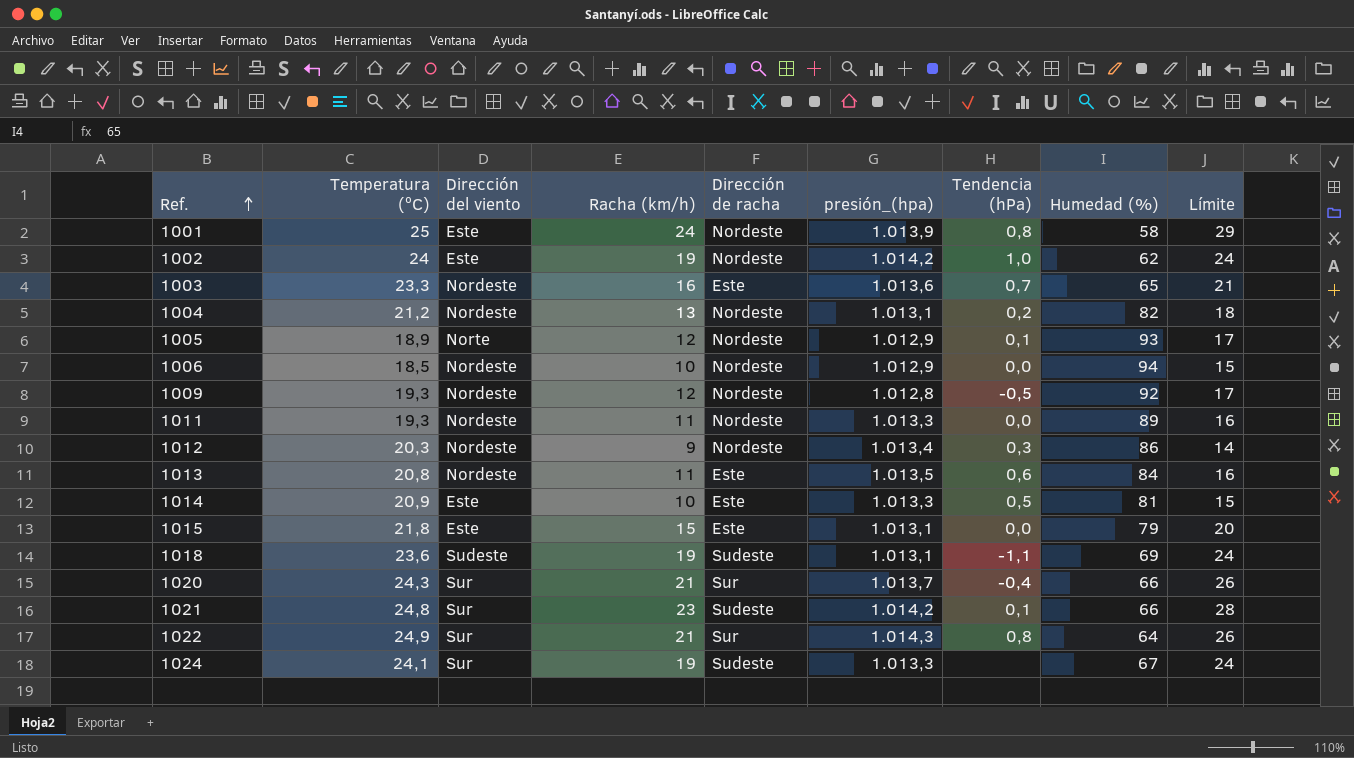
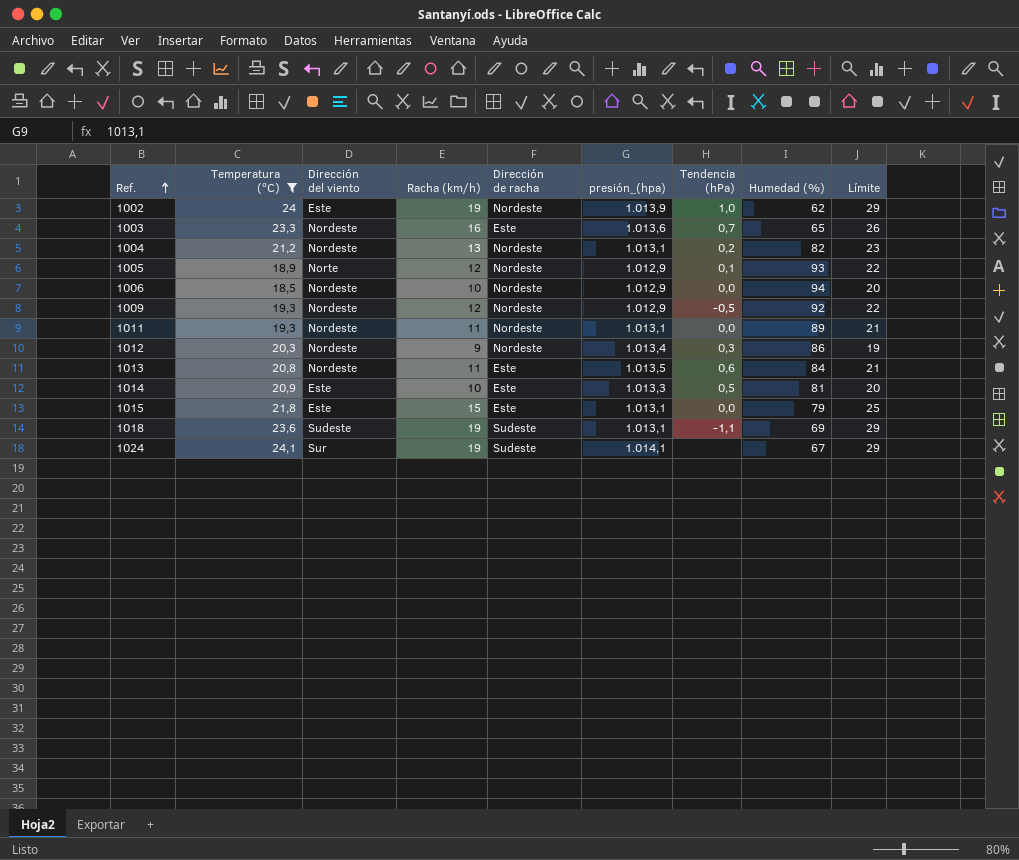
filter: none -> Temperatura (ºC) <= 24,1
column Límite | formula: [Racha (km/h)] + 5 -> [Racha (km/h)] + 10
1002 | presión_(hpa): 1.014,2 -> 1.013,9
1009 | presión_(hpa): 1.012,8 -> 1.012,9
1011 | presión_(hpa): 1.013,3 -> 1.013,1
1024 | presión_(hpa): 1.013,3 -> 1.014,1

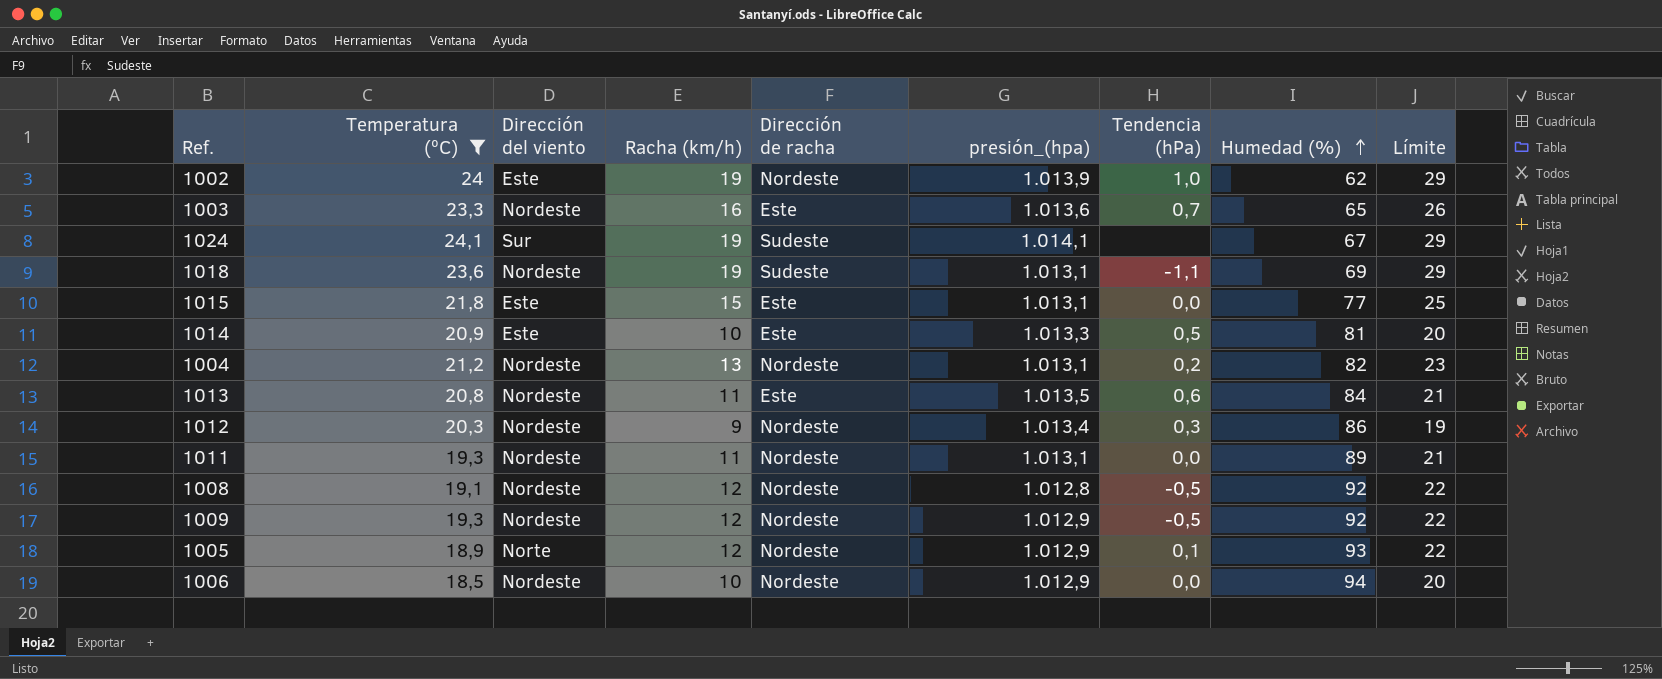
row order: Ref. ascending -> Humedad (%) ascending
1018 | Dirección del viento: Sudeste -> Nordeste
1015 | Humedad (%): 79 -> 77
row 1008: none -> 19,1 | Nordeste | 12 | Nordeste | 1.012,8 | -0,5 | 92 | 22

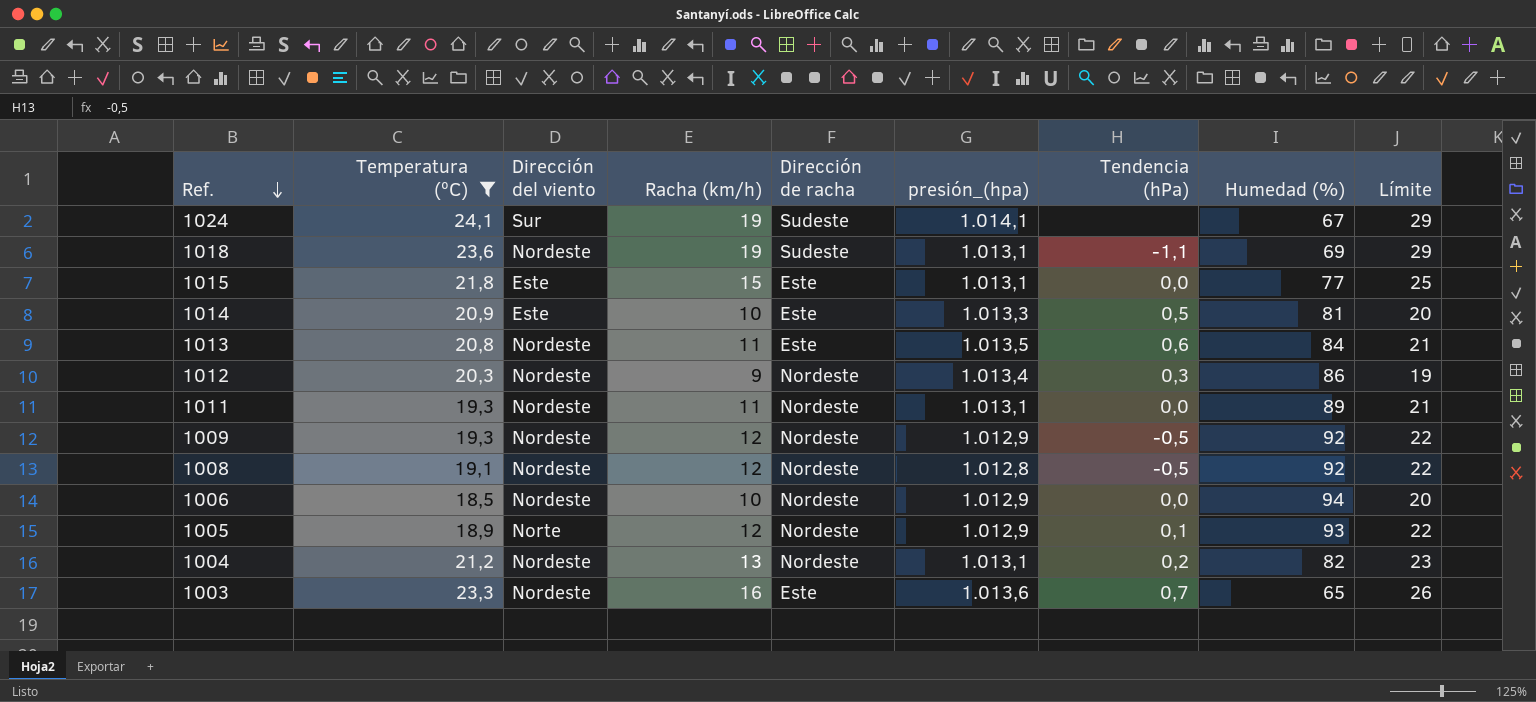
row order: Humedad (%) ascending -> Ref. descending
row 1002: 24 | Este | 19 | Nordeste | 1.013,9 | 1,0 | 62 | 29 -> none

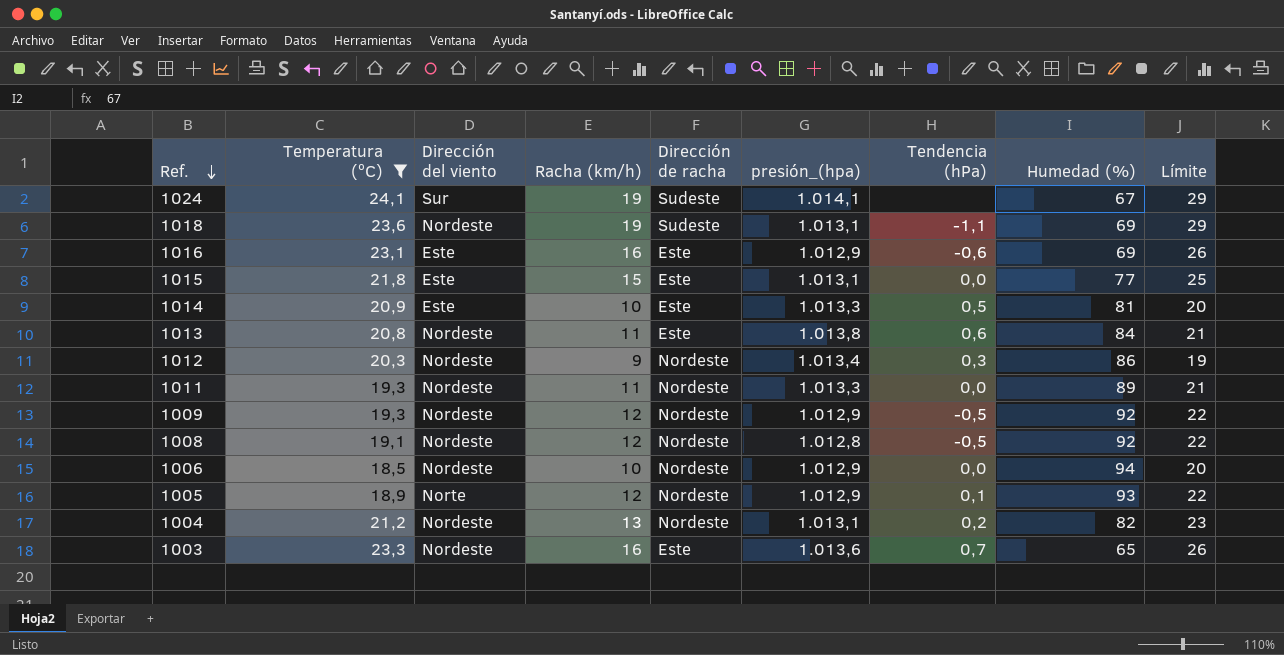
row 1016: none -> 23,1 | Este | 16 | Este | 1.012,9 | -0,6 | 69 | 26
1013 | presión_(hpa): 1.013,5 -> 1.013,8
1011 | presión_(hpa): 1.013,1 -> 1.013,3

